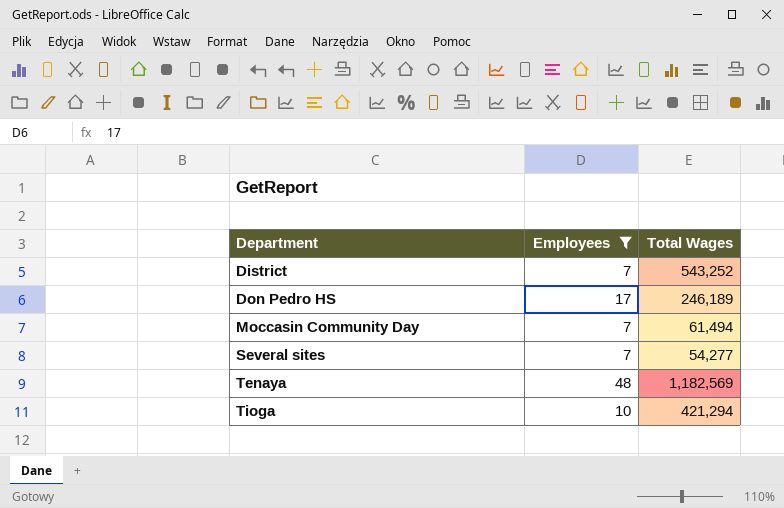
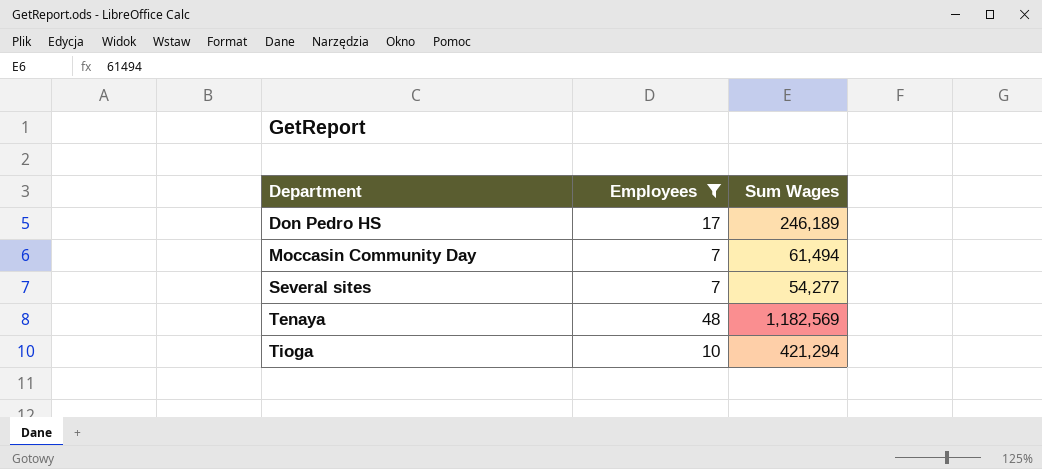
column name: Total Wages -> Sum Wages
row District: 7 | 543,252 -> none

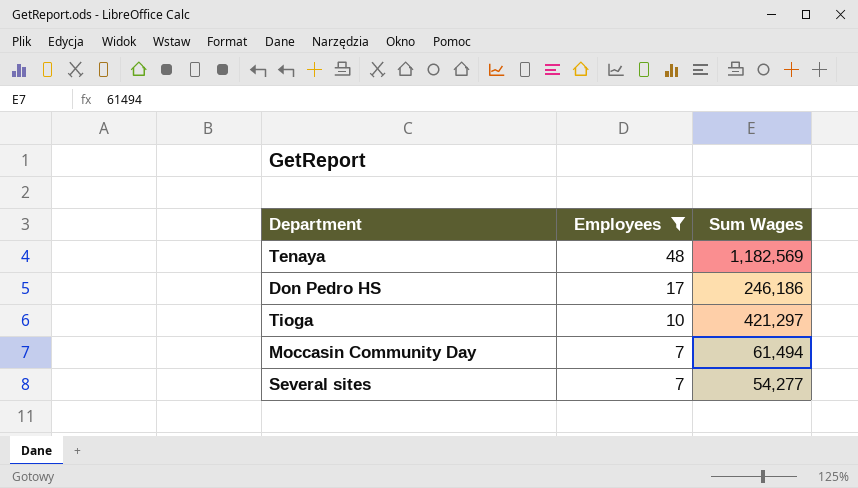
row order: Department ascending -> Employees descending
Don Pedro HS | Sum Wages: 246,189 -> 246,186
Tioga | Sum Wages: 421,294 -> 421,297

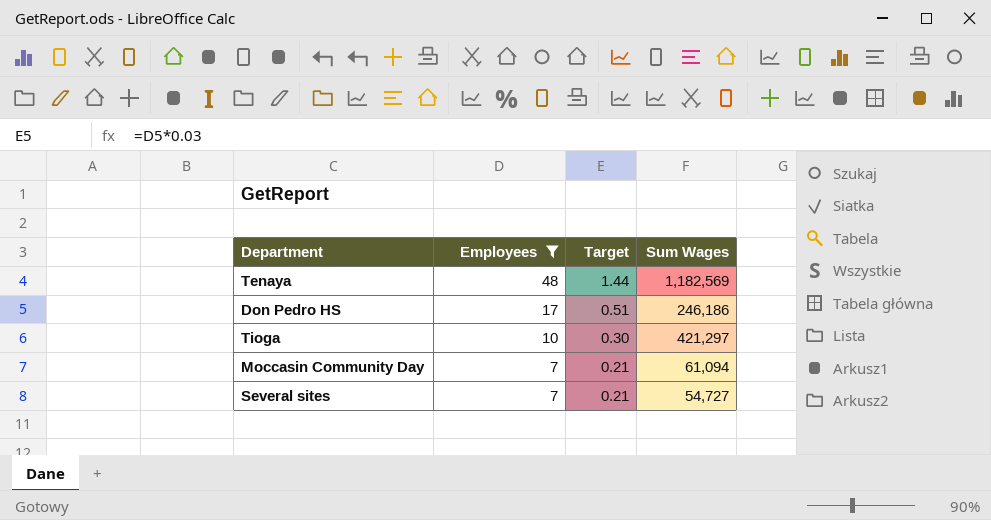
column Target | formula: none -> [Employees] * 0.03
Moccasin Community Day | Sum Wages: 61,494 -> 61,094
Several sites | Sum Wages: 54,277 -> 54,727

